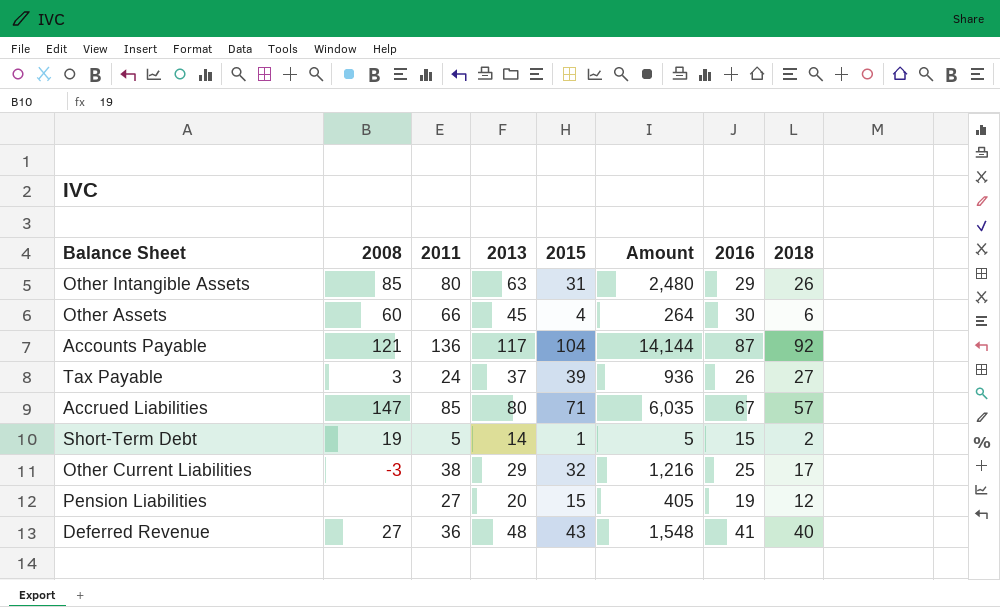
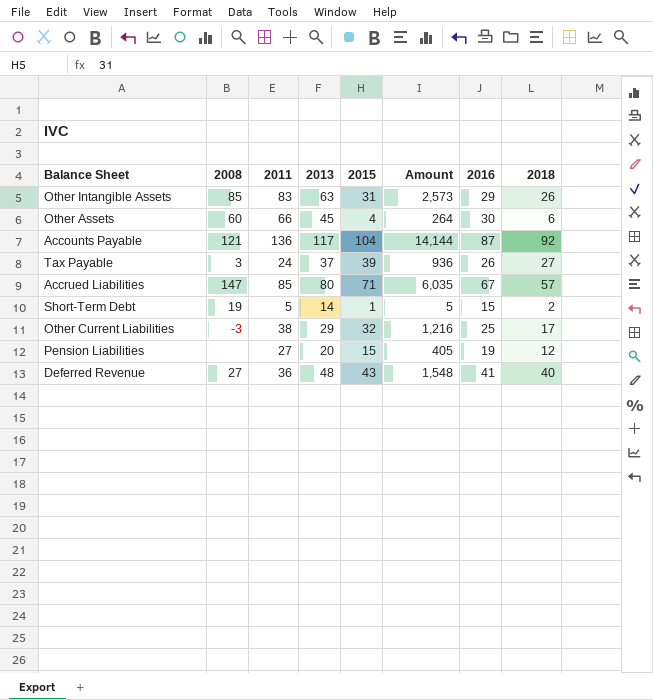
Other Intangible Assets | 2011: 80 -> 83
Other Intangible Assets | Amount: 2,480 -> 2,573

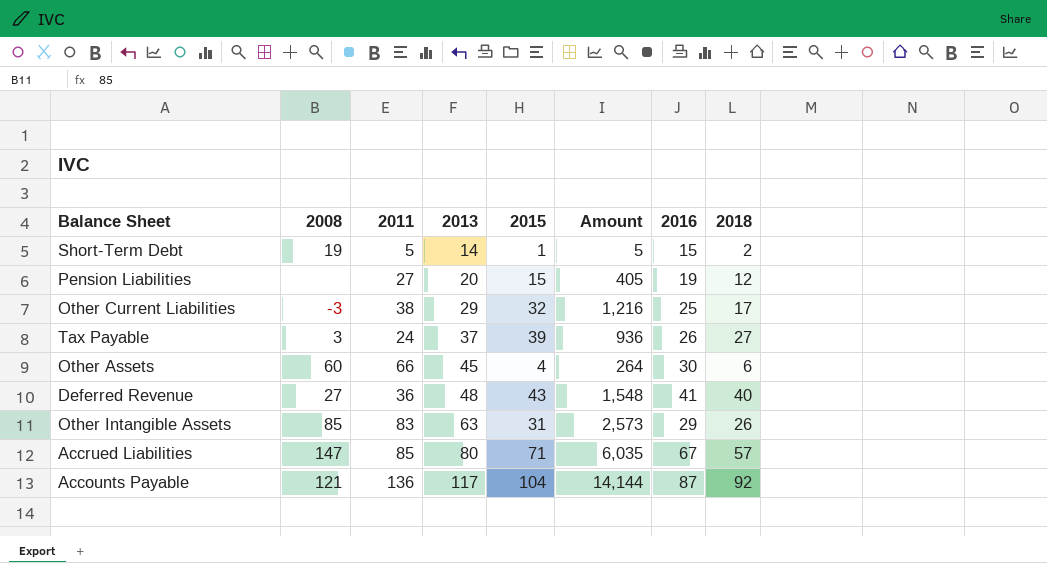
row order: none -> 2013 ascending

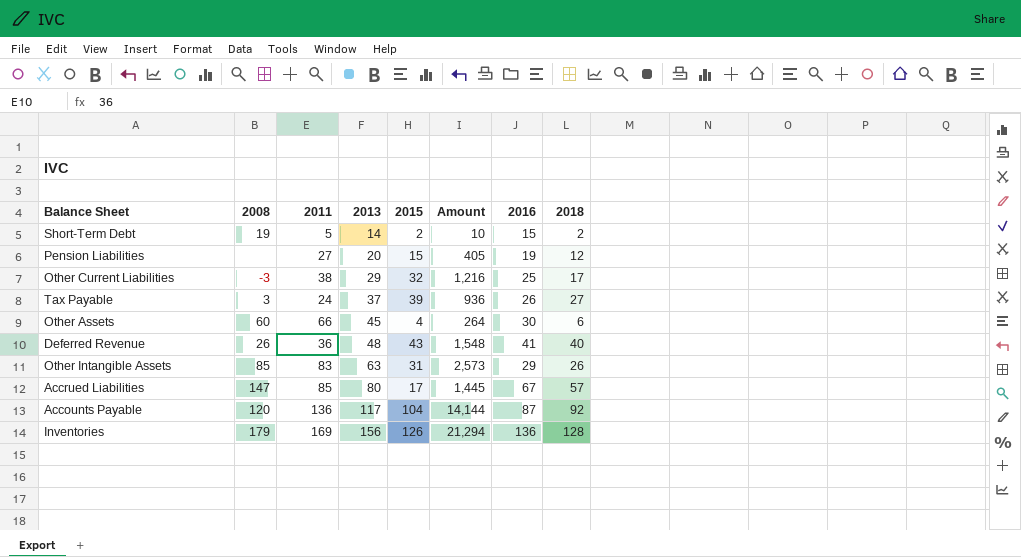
Short-Term Debt | 2015: 1 -> 2
Short-Term Debt | Amount: 5 -> 10
Deferred Revenue | 2008: 27 -> 26
Accrued Liabilities | 2015: 71 -> 17
Accrued Liabilities | Amount: 6,035 -> 1,445
Accounts Payable | 2008: 121 -> 120
row Inventories: none -> 179 | 169 | 156 | 126 | 21,294 | 136 | 128

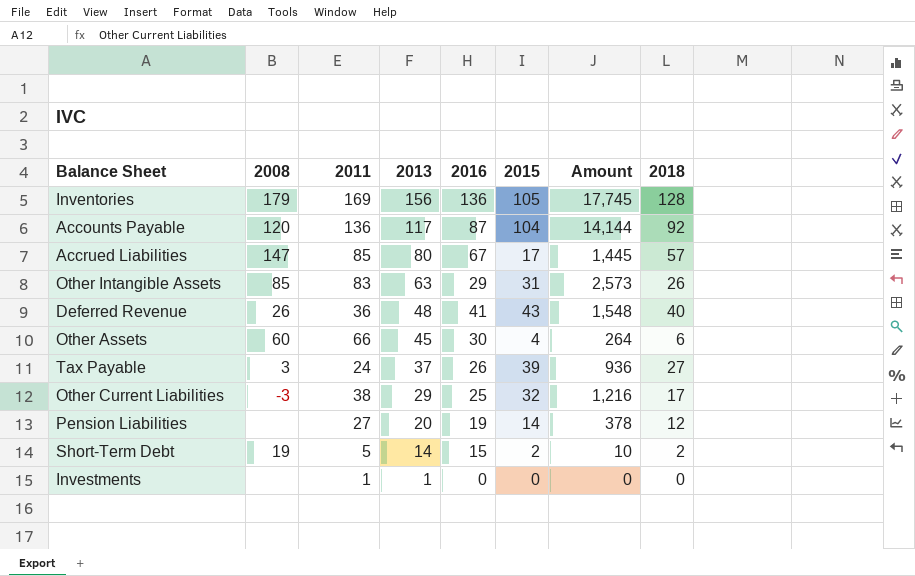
row order: 2013 ascending -> 2013 descending
column 2016 | position: 7 -> 5
Inventories | 2015: 126 -> 105
Inventories | Amount: 21,294 -> 17,745
Pension Liabilities | 2015: 15 -> 14
Pension Liabilities | Amount: 405 -> 378
row Investments: none -> none | 1 | 1 | 0 | 0 | 0 | 0

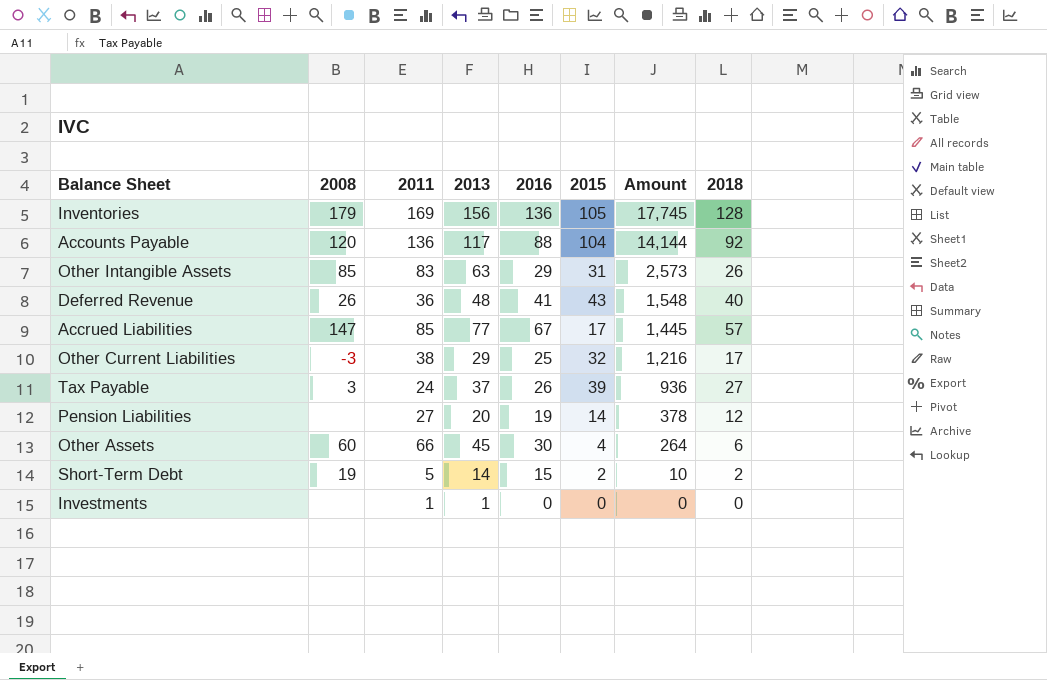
row order: 2013 descending -> Amount descending
Accounts Payable | 2016: 87 -> 88
Accrued Liabilities | 2013: 80 -> 77

